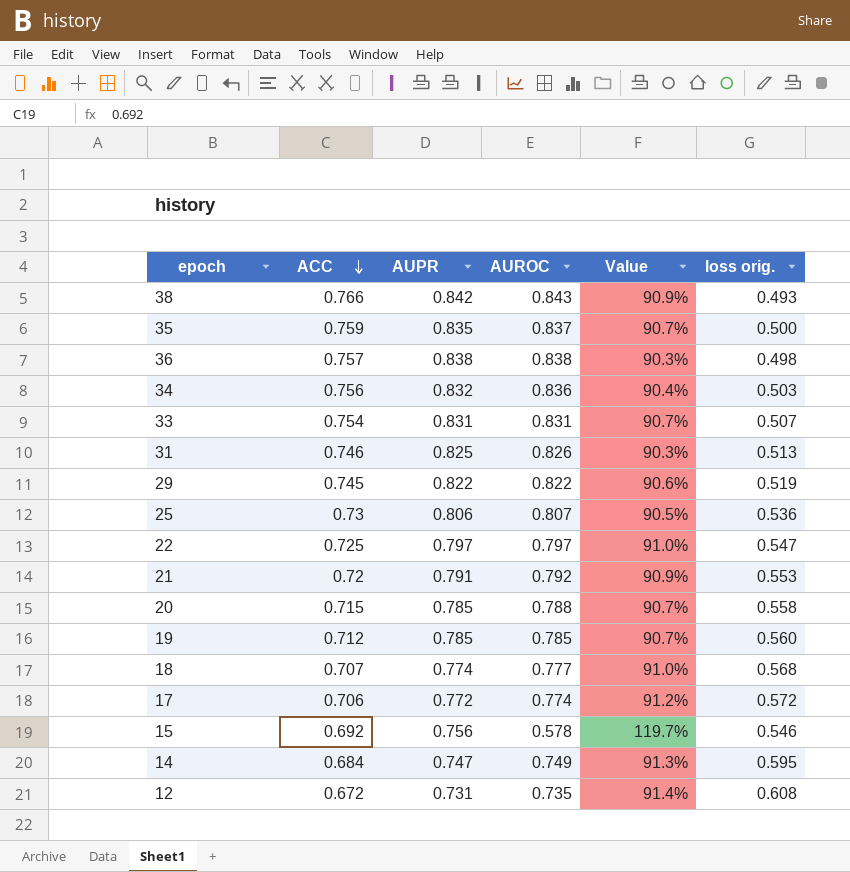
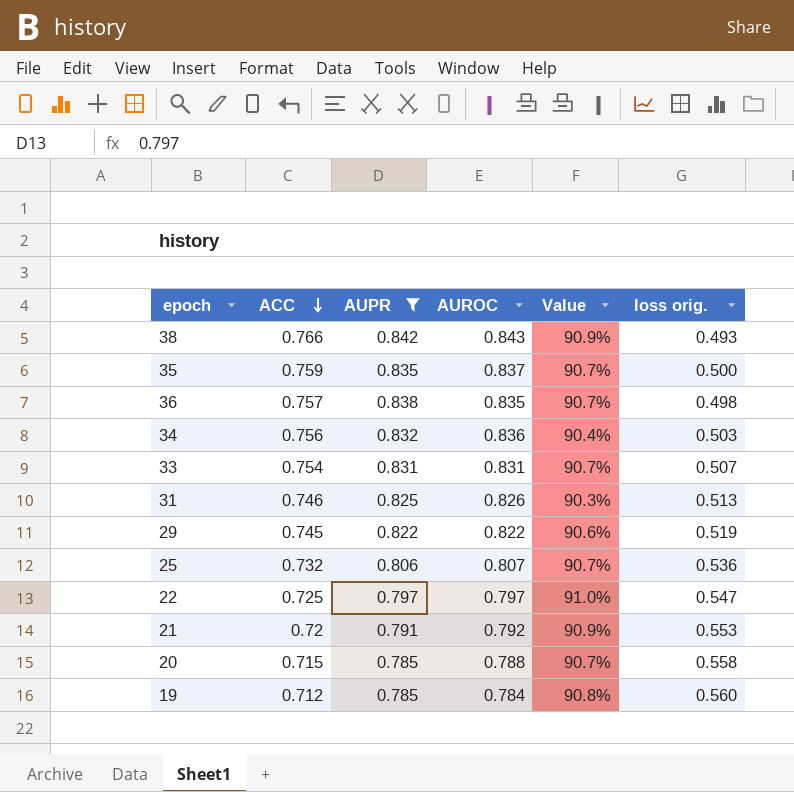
filter: none -> AUPR >= 0.785
36 | AUROC: 0.838 -> 0.835
36 | Value: 90.3% -> 90.7%
25 | ACC: 0.73 -> 0.732
25 | Value: 90.5% -> 90.7%
19 | AUROC: 0.785 -> 0.784
19 | Value: 90.7% -> 90.8%

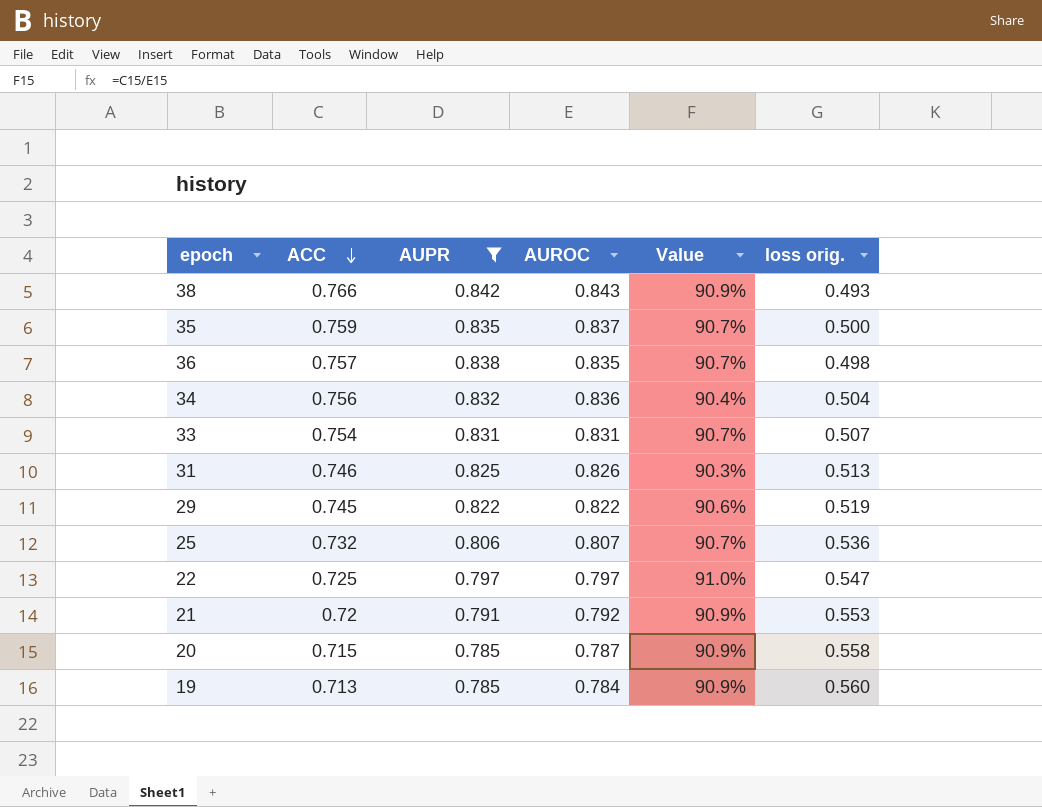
34 | loss orig.: 0.503 -> 0.504
20 | AUROC: 0.788 -> 0.787
20 | Value: 90.7% -> 90.9%
19 | ACC: 0.712 -> 0.713
19 | Value: 90.8% -> 90.9%

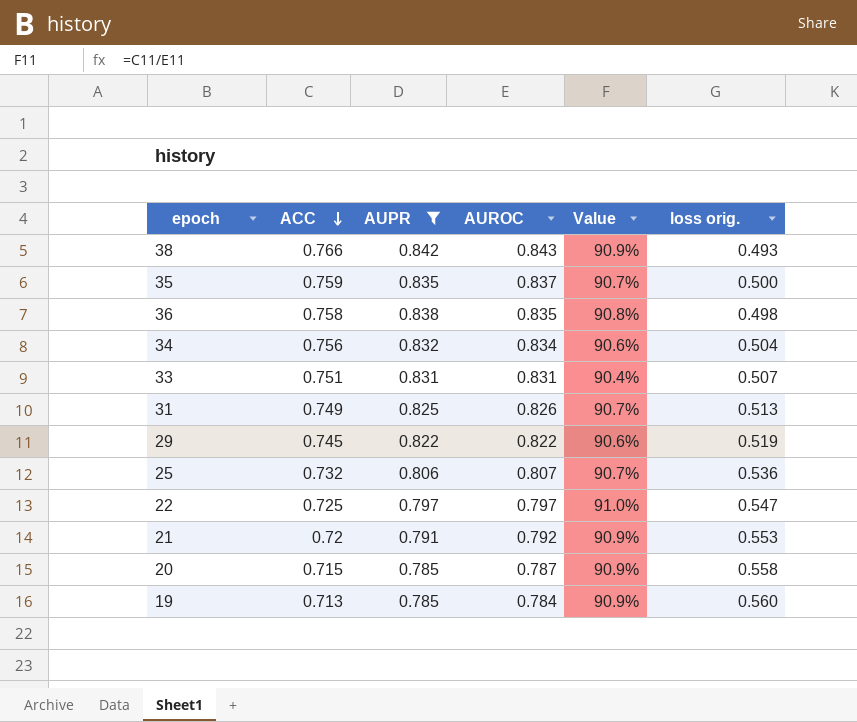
36 | ACC: 0.757 -> 0.758
36 | Value: 90.7% -> 90.8%
34 | AUROC: 0.836 -> 0.834
34 | Value: 90.4% -> 90.6%
33 | ACC: 0.754 -> 0.751
33 | Value: 90.7% -> 90.4%
31 | ACC: 0.746 -> 0.749
31 | Value: 90.3% -> 90.7%

